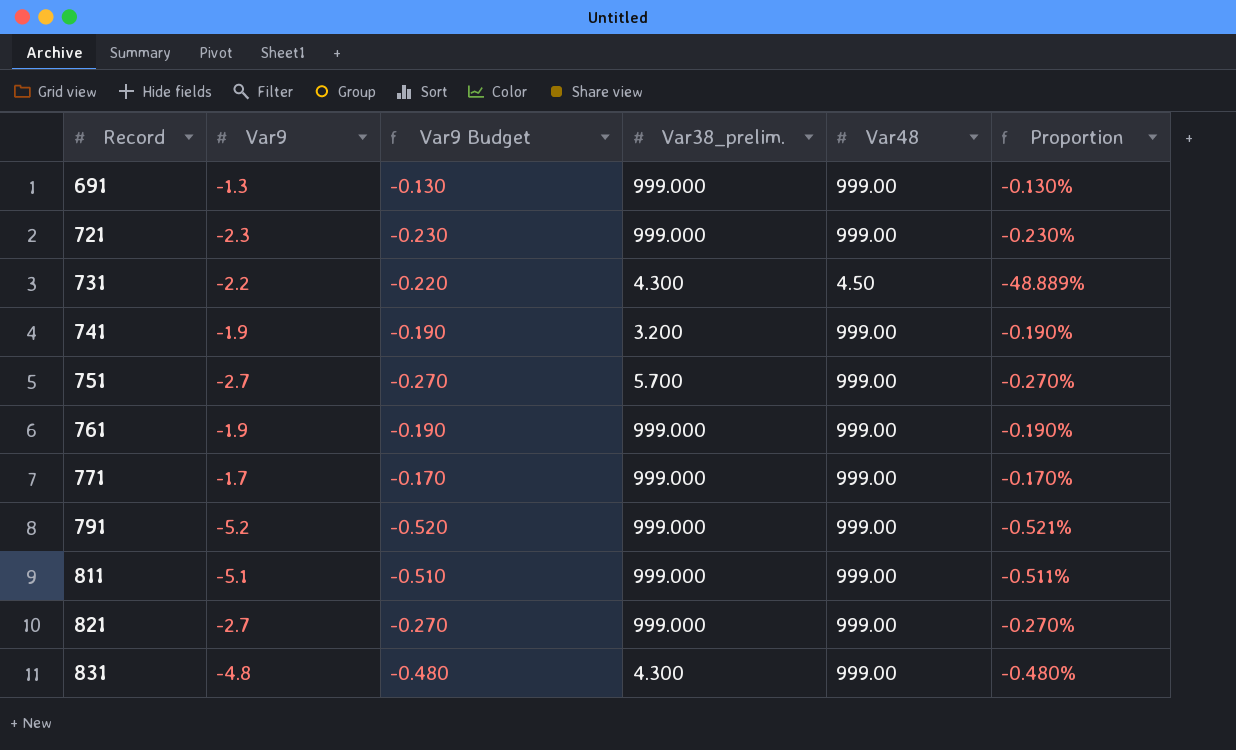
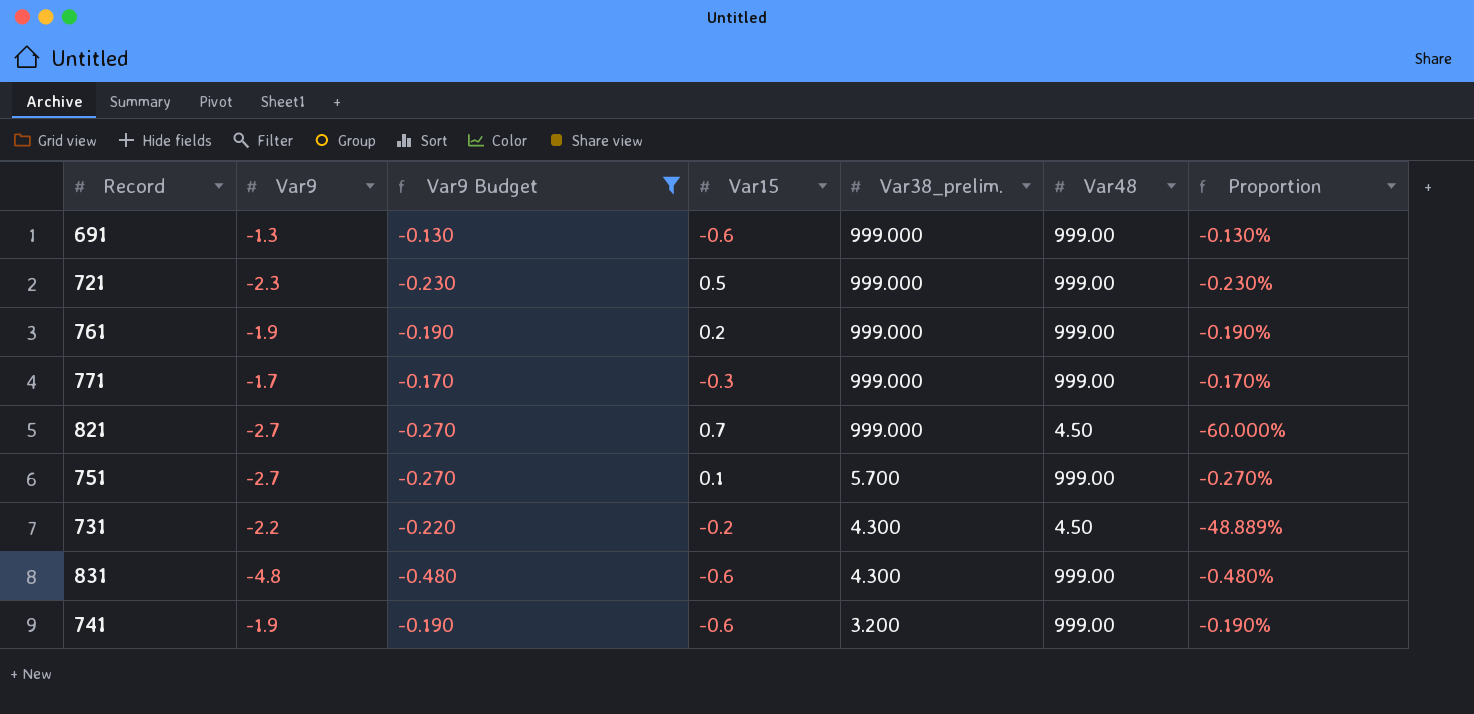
filter: none -> Var9 Budget >= -0.480
row order: Record ascending -> Var38_prelim. descending
column Var15 | position: none -> 4
821 | Var48: 999.00 -> 4.50
821 | Proportion: -0.270% -> -60.000%

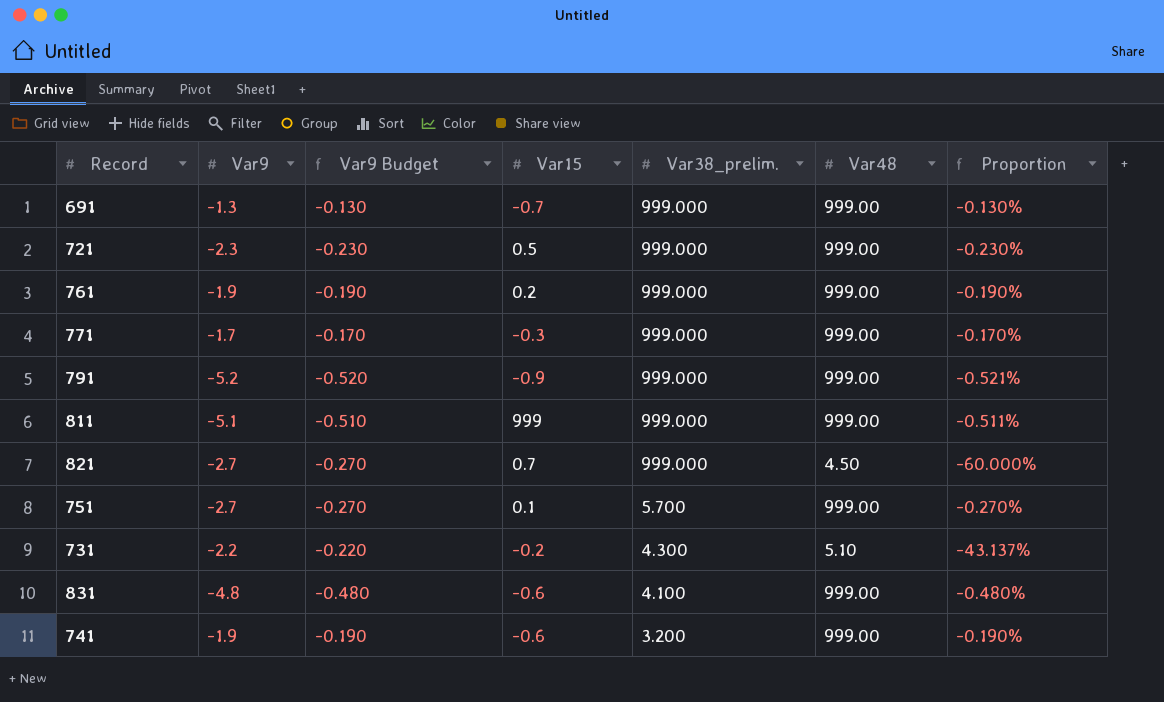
filter: Var9 Budget >= -0.480 -> none
691 | Var15: -0.6 -> -0.7
731 | Var48: 4.50 -> 5.10
731 | Proportion: -48.889% -> -43.137%
831 | Var38_prelim.: 4.300 -> 4.100

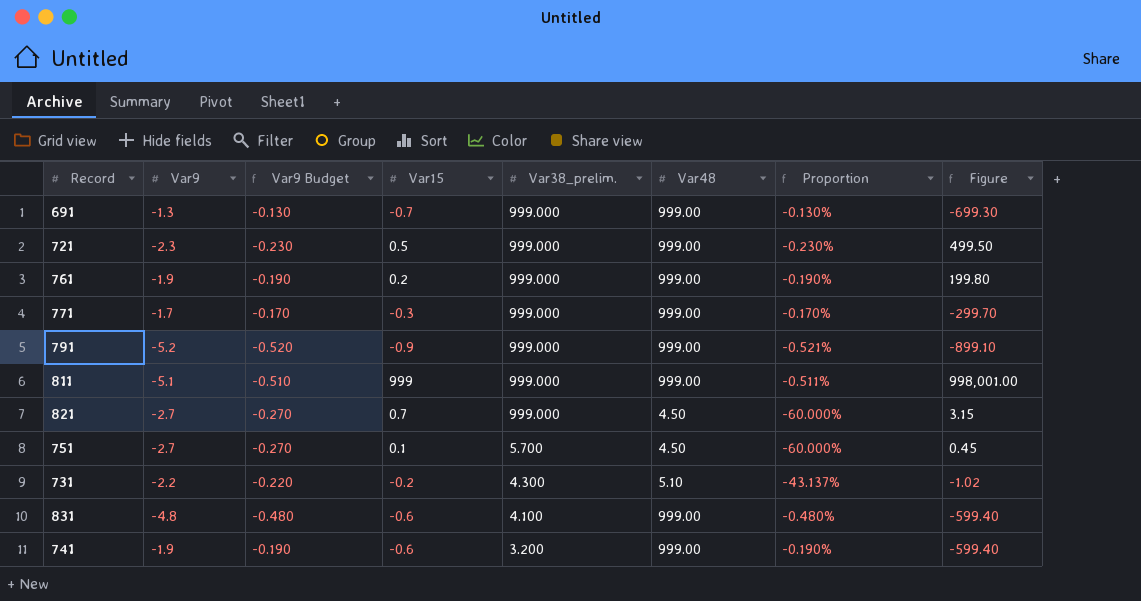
column Figure | formula: none -> [Var15] * [Var48]
751 | Var48: 999.00 -> 4.50
751 | Proportion: -0.270% -> -60.000%

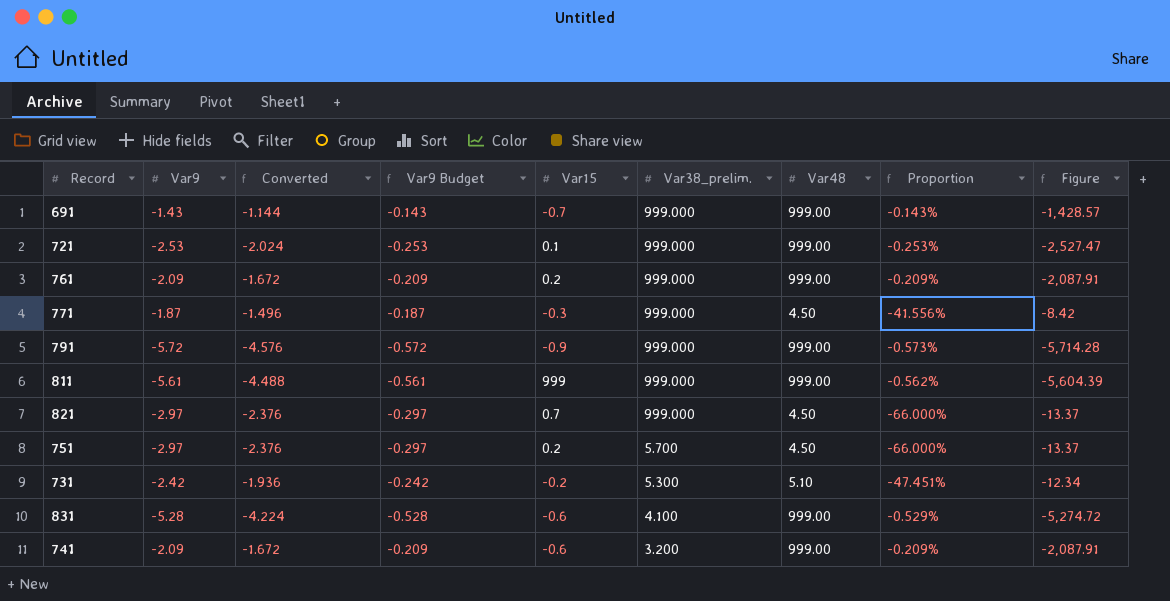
column Converted | formula: none -> [Var9] * 0.8
column Figure | formula: [Var15] * [Var48] -> [Var9] * [Var48]
691 | Var9: -1.3 -> -1.43
691 | Var9 Budget: -0.130 -> -0.143
691 | Proportion: -0.130% -> -0.143%
721 | Var9: -2.3 -> -2.53
721 | Var9 Budget: -0.230 -> -0.253
721 | Var15: 0.5 -> 0.1
721 | Proportion: -0.230% -> -0.253%
761 | Var9: -1.9 -> -2.09
761 | Var9 Budget: -0.190 -> -0.209
761 | Proportion: -0.190% -> -0.209%
771 | Var9: -1.7 -> -1.87
771 | Var9 Budget: -0.170 -> -0.187
771 | Var48: 999.00 -> 4.50
771 | Proportion: -0.170% -> -41.556%
791 | Var9: -5.2 -> -5.72
791 | Var9 Budget: -0.520 -> -0.572
791 | Proportion: -0.521% -> -0.573%
811 | Var9: -5.1 -> -5.61
811 | Var9 Budget: -0.510 -> -0.561
811 | Proportion: -0.511% -> -0.562%
821 | Var9: -2.7 -> -2.97
821 | Var9 Budget: -0.270 -> -0.297
821 | Proportion: -60.000% -> -66.000%
751 | Var9: -2.7 -> -2.97
751 | Var9 Budget: -0.270 -> -0.297
751 | Var15: 0.1 -> 0.2
751 | Proportion: -60.000% -> -66.000%
731 | Var9: -2.2 -> -2.42
731 | Var9 Budget: -0.220 -> -0.242
731 | Var38_prelim.: 4.300 -> 5.300
731 | Proportion: -43.137% -> -47.451%
831 | Var9: -4.8 -> -5.28
831 | Var9 Budget: -0.480 -> -0.528
831 | Proportion: -0.480% -> -0.529%
741 | Var9: -1.9 -> -2.09
741 | Var9 Budget: -0.190 -> -0.209
741 | Proportion: -0.190% -> -0.209%

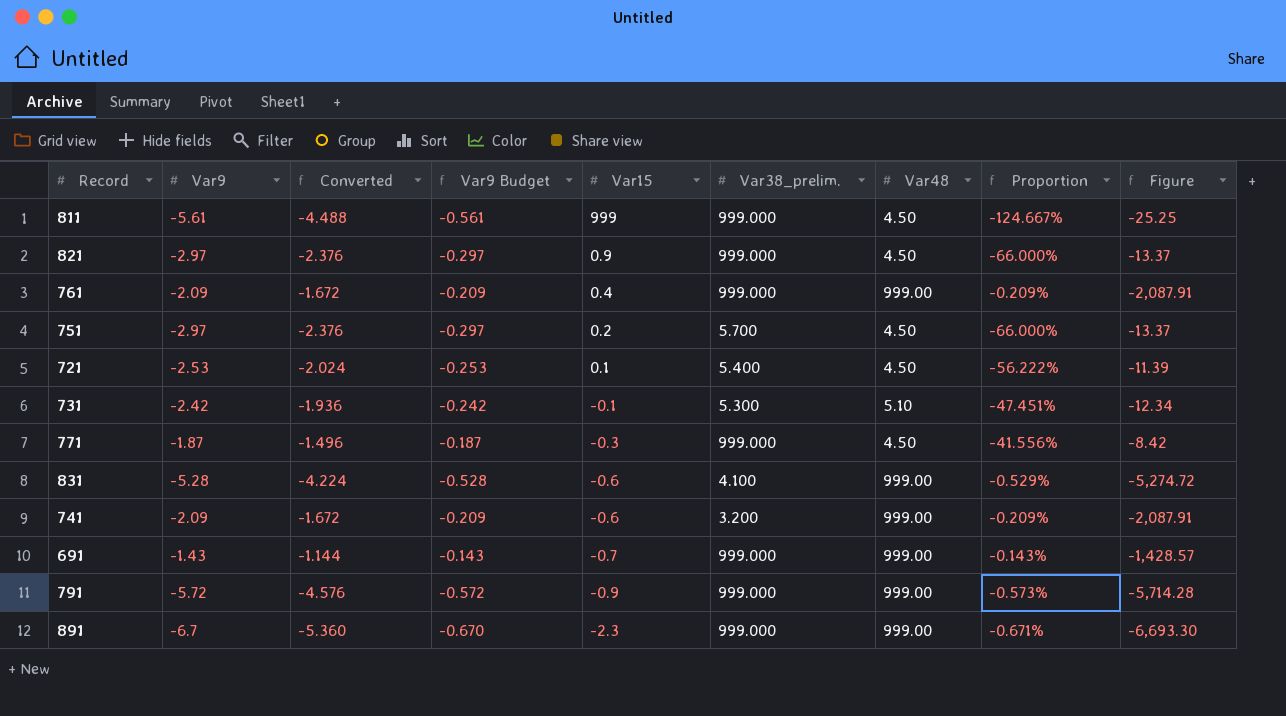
row order: Var38_prelim. descending -> Var15 descending
811 | Var48: 999.00 -> 4.50
811 | Proportion: -0.562% -> -124.667%
811 | Figure: -5,604.39 -> -25.25
821 | Var15: 0.7 -> 0.9
761 | Var15: 0.2 -> 0.4
721 | Var38_prelim.: 999.000 -> 5.400
721 | Var48: 999.00 -> 4.50
721 | Proportion: -0.253% -> -56.222%
721 | Figure: -2,527.47 -> -11.39
731 | Var15: -0.2 -> -0.1
row 891: none -> -6.7 | -5.360 | -0.670 | -2.3 | 999.000 | 999.00 | -0.671% | -6,693.30

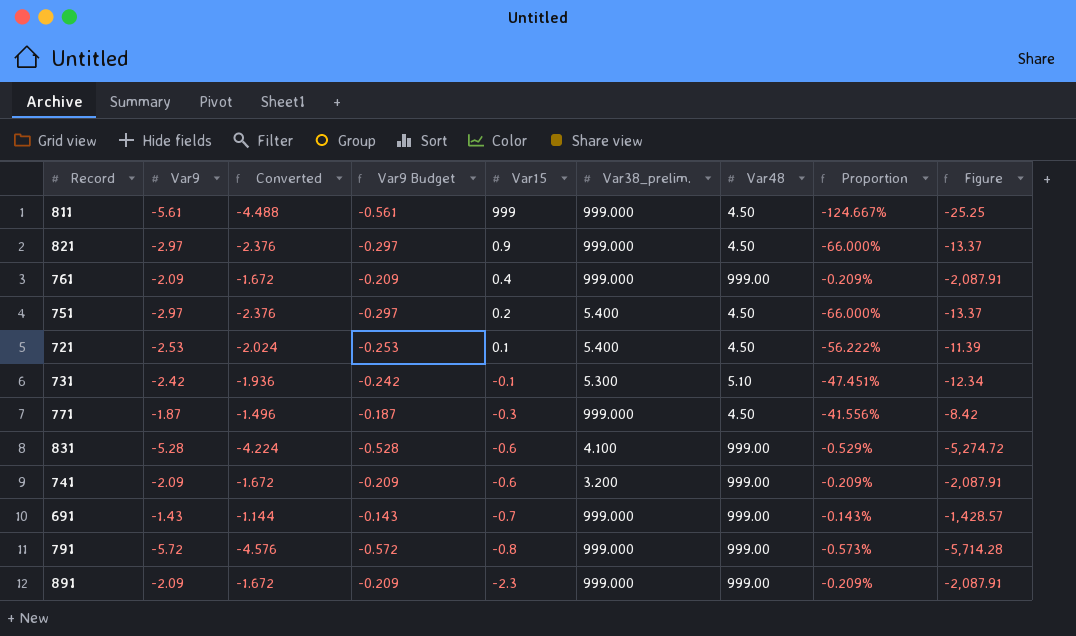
751 | Var38_prelim.: 5.700 -> 5.400
791 | Var15: -0.9 -> -0.8
891 | Var9: -6.7 -> -2.09
891 | Converted: -5.360 -> -1.672
891 | Var9 Budget: -0.670 -> -0.209
891 | Proportion: -0.671% -> -0.209%
891 | Figure: -6,693.30 -> -2,087.91

